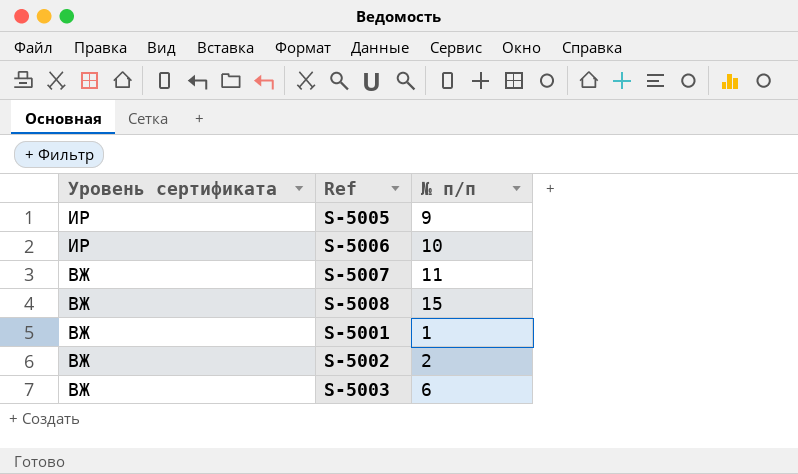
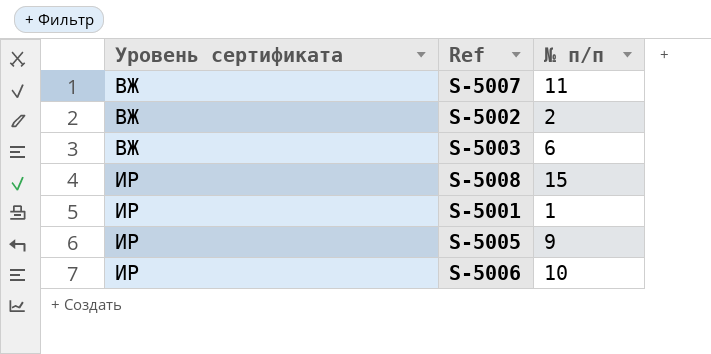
row order: Уровень сертификата descending -> Уровень сертификата ascending
S-5008 | Уровень сертификата: ВЖ -> ИР
S-5001 | Уровень сертификата: ВЖ -> ИР

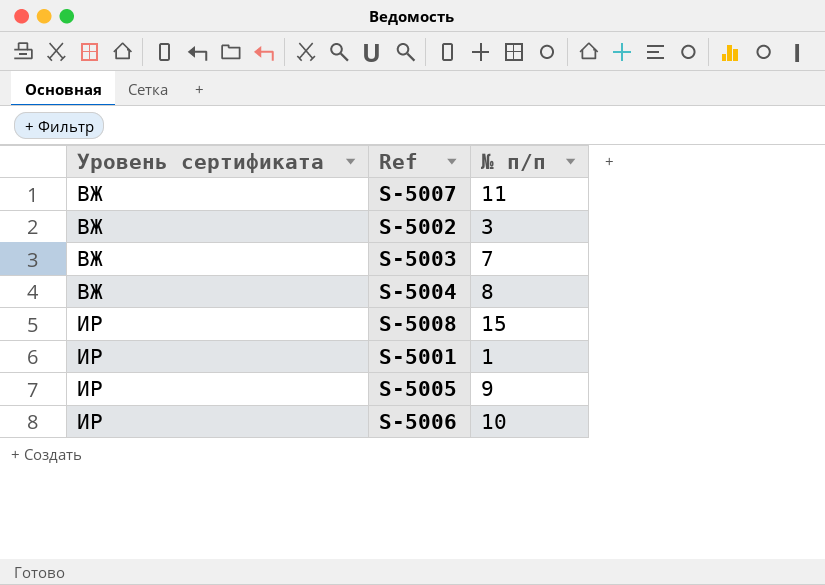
S-5002 | № п/п: 2 -> 3
S-5003 | № п/п: 6 -> 7
row S-5004: none -> ВЖ | 8

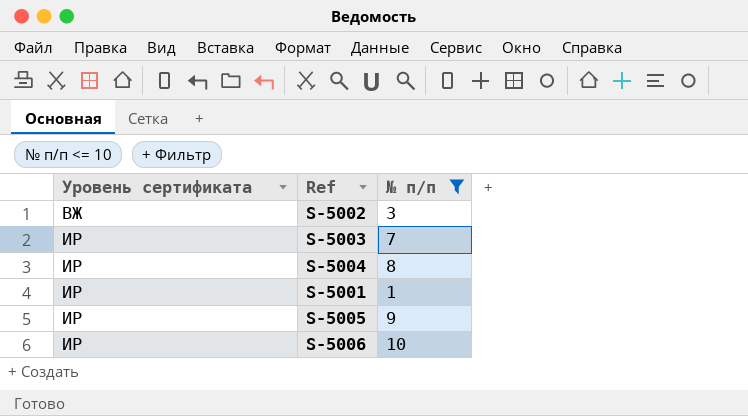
filter: none -> № п/п <= 10
S-5003 | Уровень сертификата: ВЖ -> ИР
S-5004 | Уровень сертификата: ВЖ -> ИР

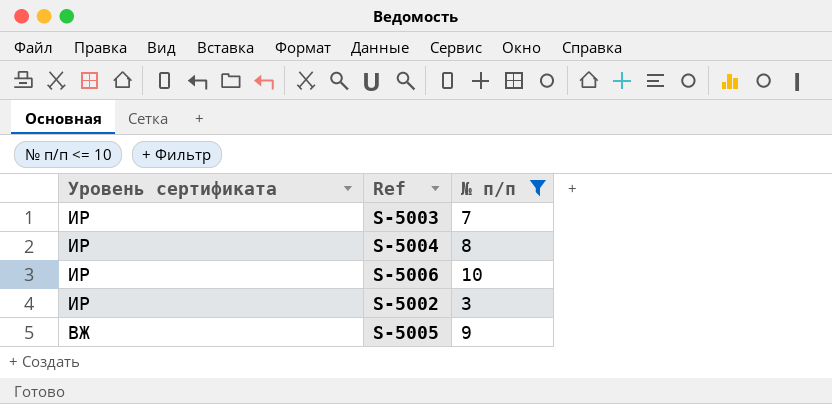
row order: Уровень сертификата ascending -> Уровень сертификата descending
row S-5001: ИР | 1 -> none
S-5002 | Уровень сертификата: ВЖ -> ИР
S-5005 | Уровень сертификата: ИР -> ВЖ

